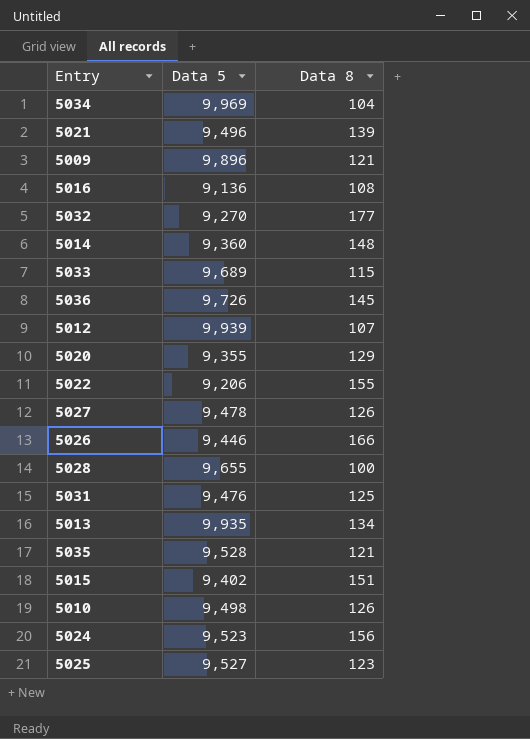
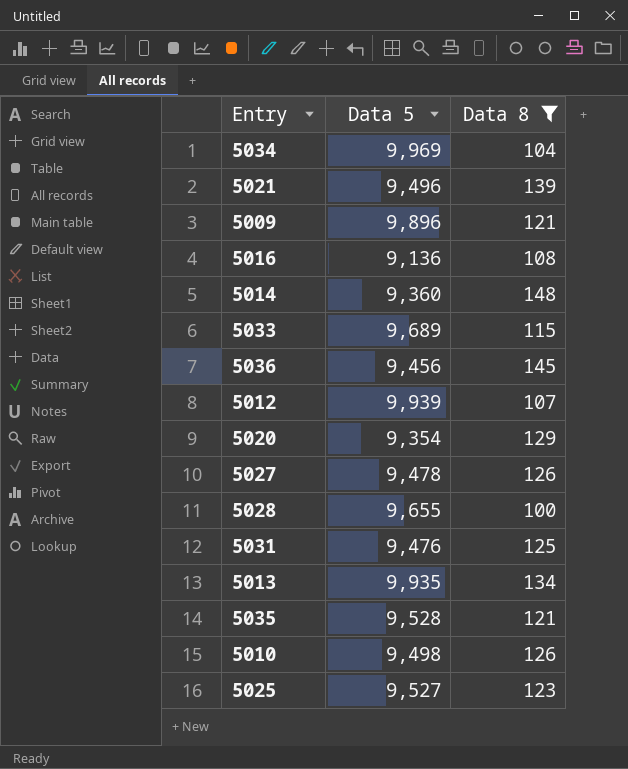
filter: none -> Data 8 <= 148
5036 | Data 5: 9,726 -> 9,456
5020 | Data 5: 9,355 -> 9,354

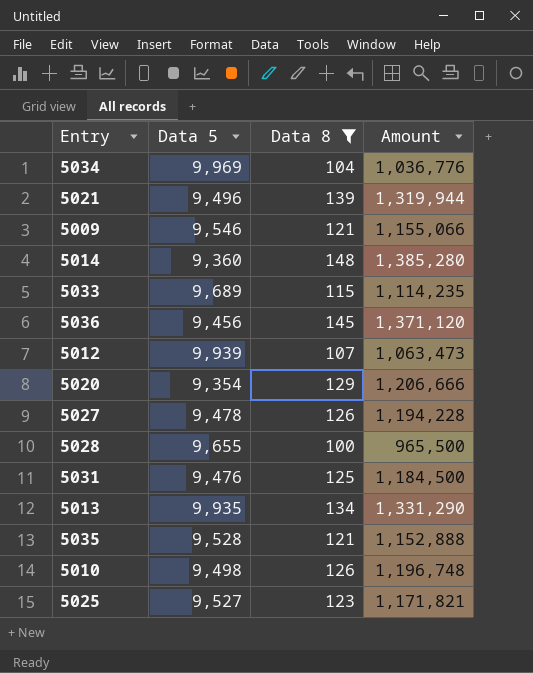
column Amount | formula: none -> [Data 5] * [Data 8]
row 5016: 9,136 | 108 -> none
5009 | Data 5: 9,896 -> 9,546

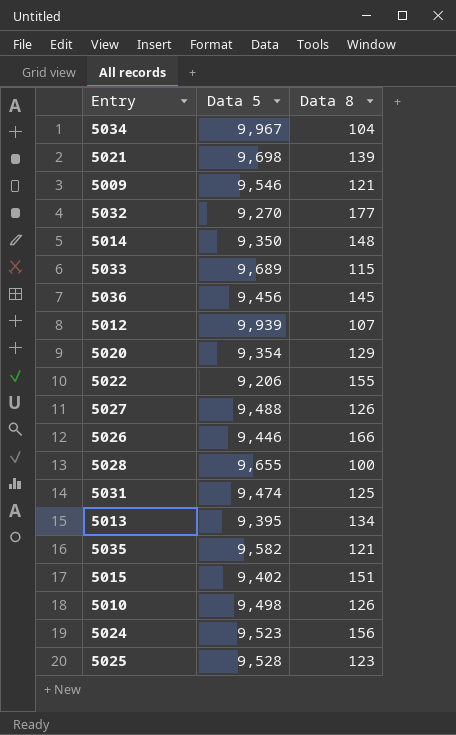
filter: Data 8 <= 148 -> none
column Amount | formula: [Data 5] * [Data 8] -> none
5034 | Data 5: 9,969 -> 9,967
5021 | Data 5: 9,496 -> 9,698
5014 | Data 5: 9,360 -> 9,350
5027 | Data 5: 9,478 -> 9,488
5031 | Data 5: 9,476 -> 9,474
5013 | Data 5: 9,935 -> 9,395
5035 | Data 5: 9,528 -> 9,582
5025 | Data 5: 9,527 -> 9,528

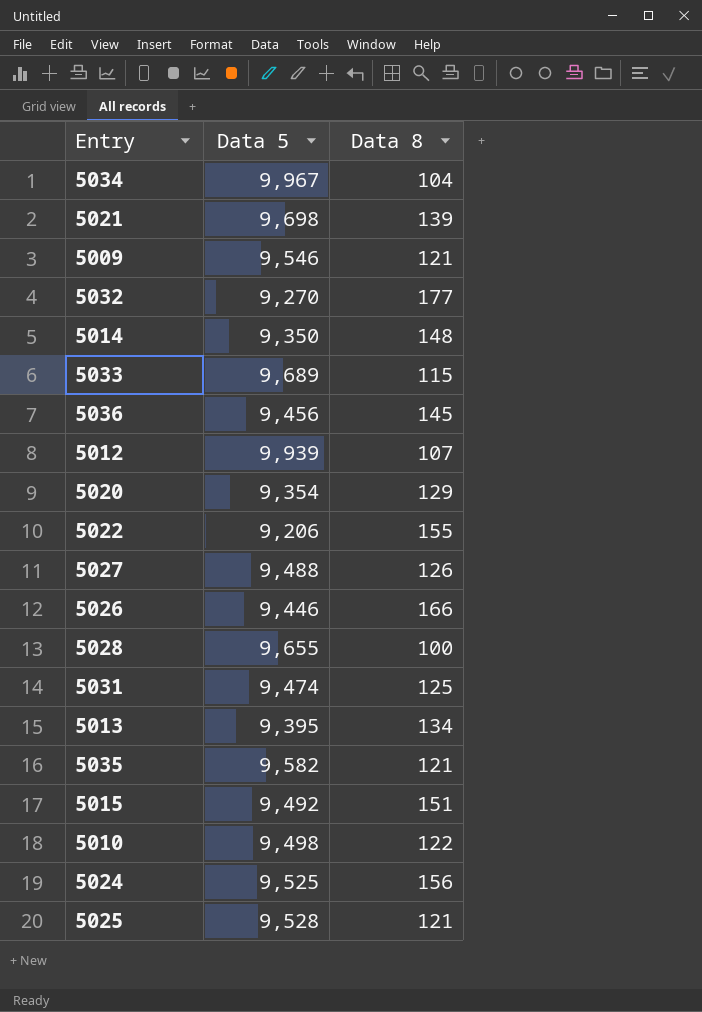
5015 | Data 5: 9,402 -> 9,492
5010 | Data 8: 126 -> 122
5024 | Data 5: 9,523 -> 9,525
5025 | Data 8: 123 -> 121

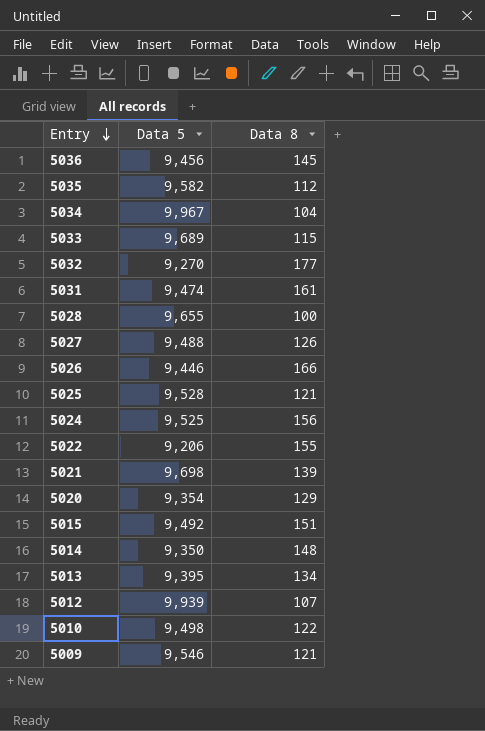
row order: none -> Entry descending
5035 | Data 8: 121 -> 112
5031 | Data 8: 125 -> 161

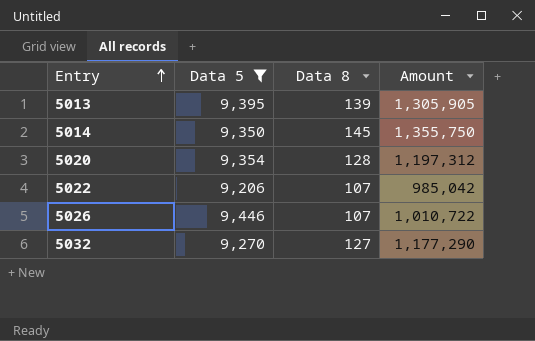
filter: none -> Data 5 <= 9,446
row order: Entry descending -> Entry ascending
column Amount | formula: none -> [Data 5] * [Data 8]
5013 | Data 8: 134 -> 139
5014 | Data 8: 148 -> 145
5020 | Data 8: 129 -> 128
5022 | Data 8: 155 -> 107
5026 | Data 8: 166 -> 107
5032 | Data 8: 177 -> 127

